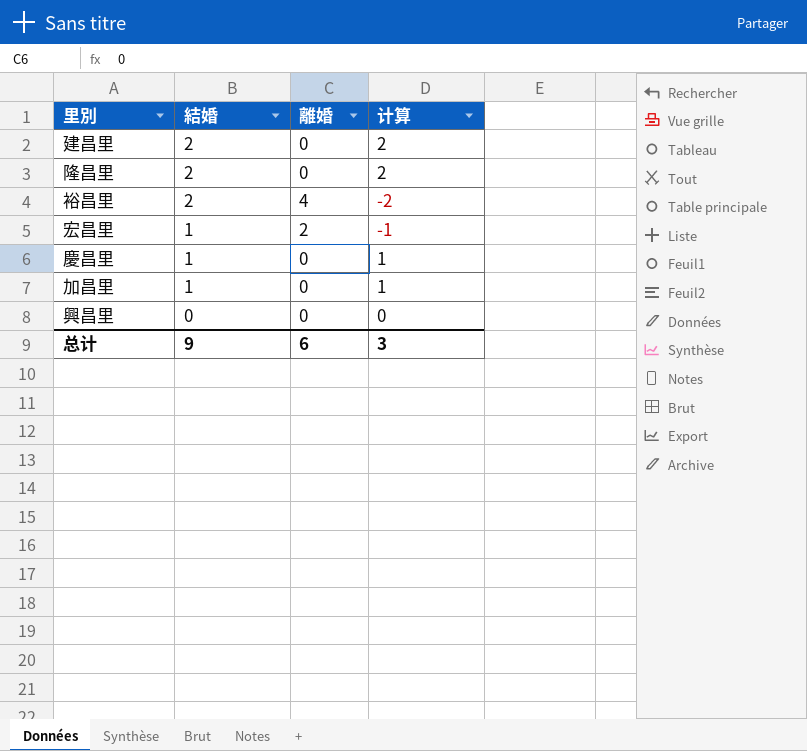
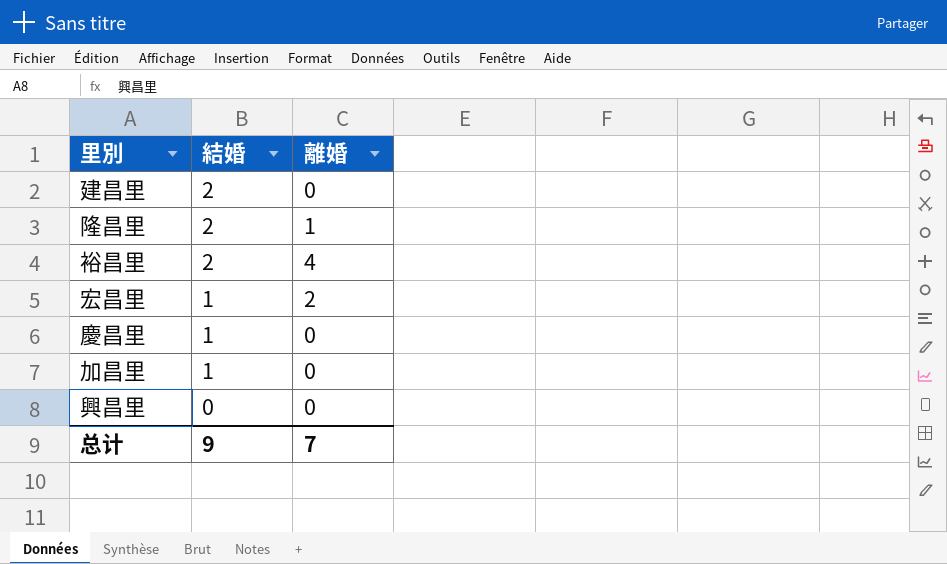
column 计算 | formula: [結婚] - [離婚] -> none
隆昌里 | 離婚: 0 -> 1
总计 | 離婚: 6 -> 7

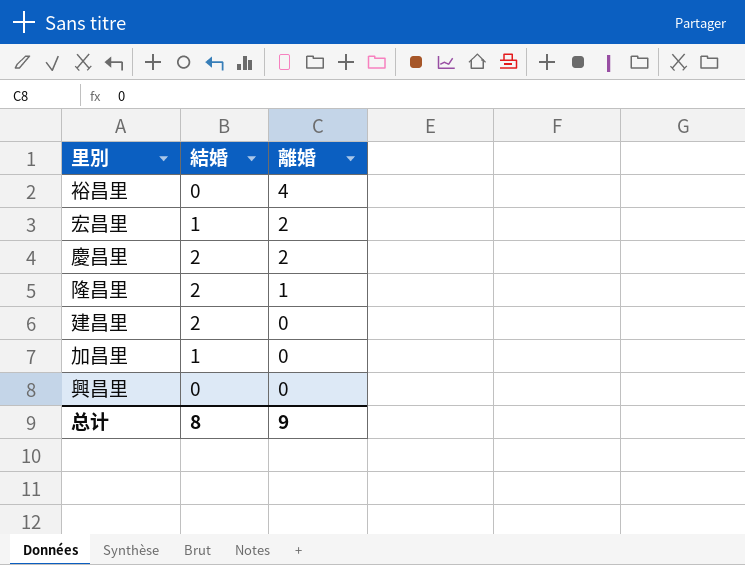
row order: 結婚 descending -> 離婚 descending
裕昌里 | 結婚: 2 -> 0
慶昌里 | 結婚: 1 -> 2
慶昌里 | 離婚: 0 -> 2
总计 | 結婚: 9 -> 8
总计 | 離婚: 7 -> 9

